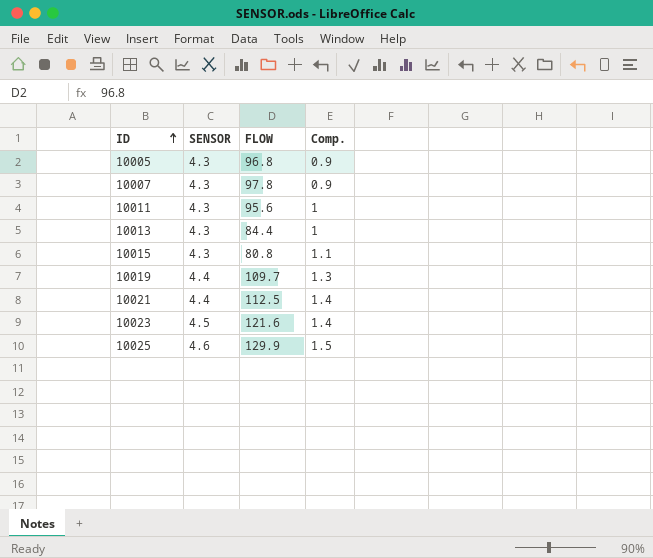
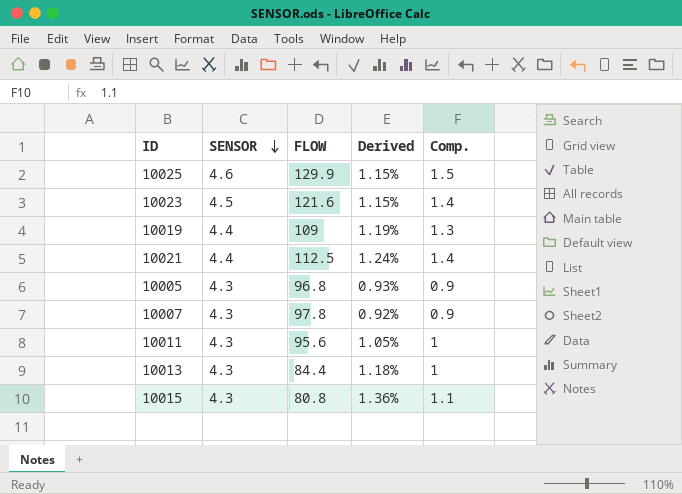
row order: ID ascending -> SENSOR descending
column Derived | formula: none -> [Comp.] / [FLOW]
10019 | FLOW: 109.7 -> 109

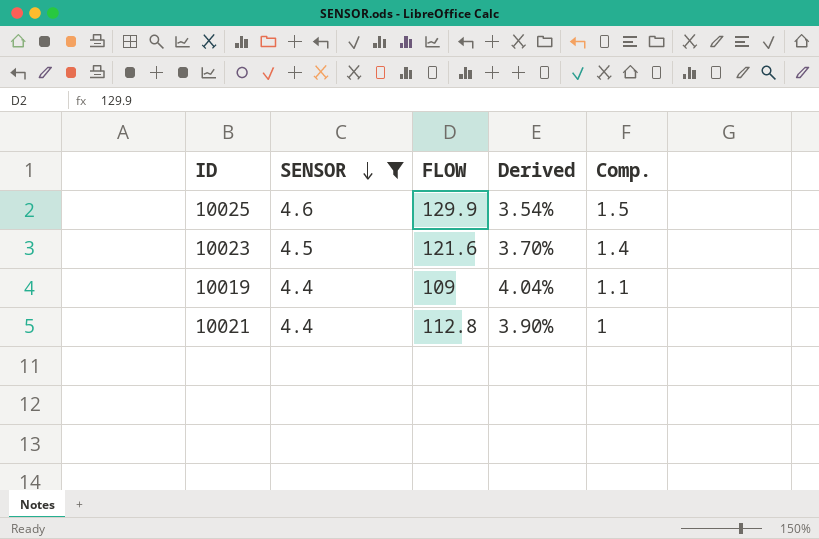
filter: none -> SENSOR != 4.3
column Derived | formula: [Comp.] / [FLOW] -> [SENSOR] / [FLOW]
10019 | Comp.: 1.3 -> 1.1
10021 | FLOW: 112.5 -> 112.8
10021 | Comp.: 1.4 -> 1

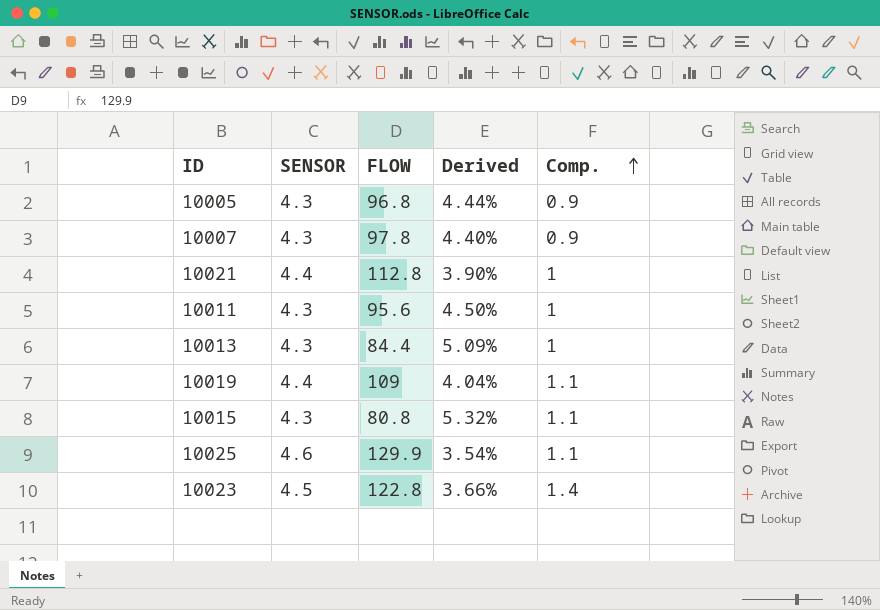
filter: SENSOR != 4.3 -> none
row order: SENSOR descending -> Comp. ascending
10025 | Comp.: 1.5 -> 1.1
10023 | FLOW: 121.6 -> 122.8
10023 | Derived: 3.70% -> 3.66%

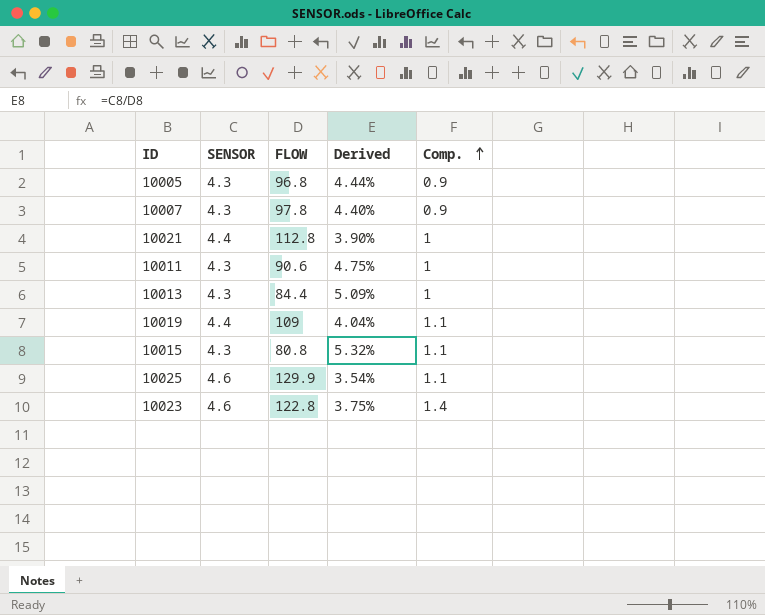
10011 | FLOW: 95.6 -> 90.6
10011 | Derived: 4.50% -> 4.75%
10023 | SENSOR: 4.5 -> 4.6
10023 | Derived: 3.66% -> 3.75%

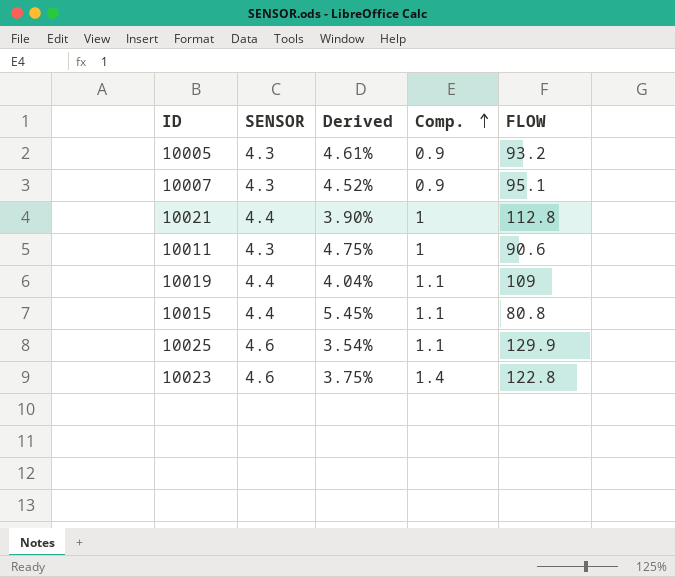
column FLOW | position: 3 -> 5
row 10013: 4.3 | 84.4 | 5.09% | 1 -> none
10005 | Derived: 4.44% -> 4.61%
10005 | FLOW: 96.8 -> 93.2
10007 | Derived: 4.40% -> 4.52%
10007 | FLOW: 97.8 -> 95.1
10015 | SENSOR: 4.3 -> 4.4
10015 | Derived: 5.32% -> 5.45%

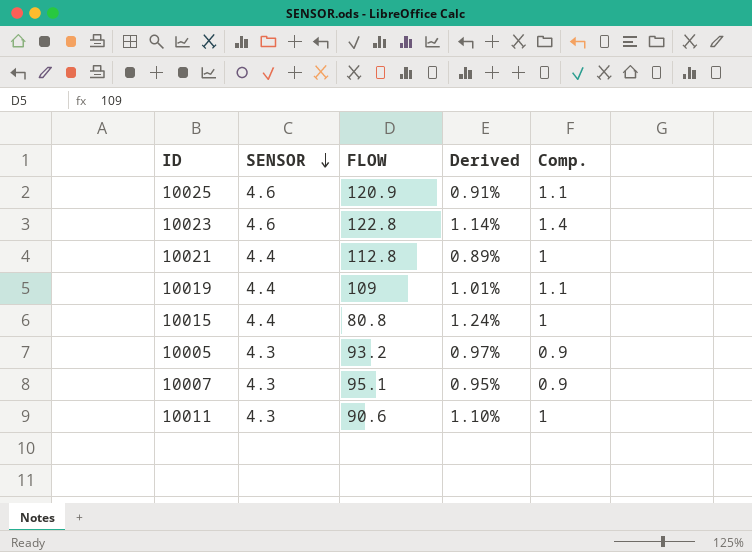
row order: Comp. ascending -> SENSOR descending
column FLOW | position: 5 -> 3
column Derived | formula: [SENSOR] / [FLOW] -> [Comp.] / [FLOW]
10025 | FLOW: 129.9 -> 120.9
10015 | Comp.: 1.1 -> 1

